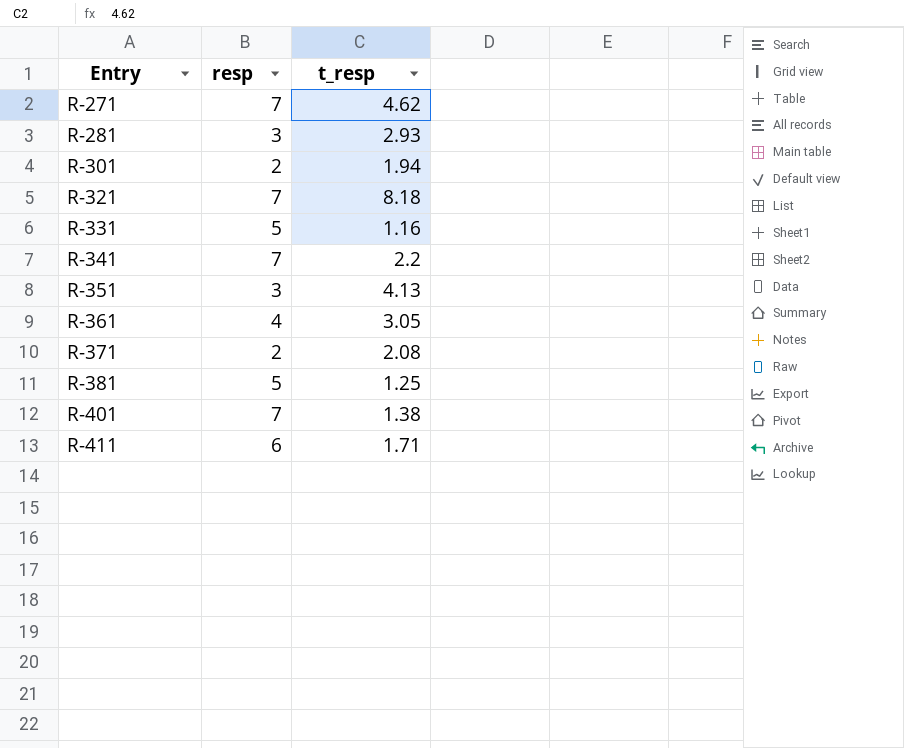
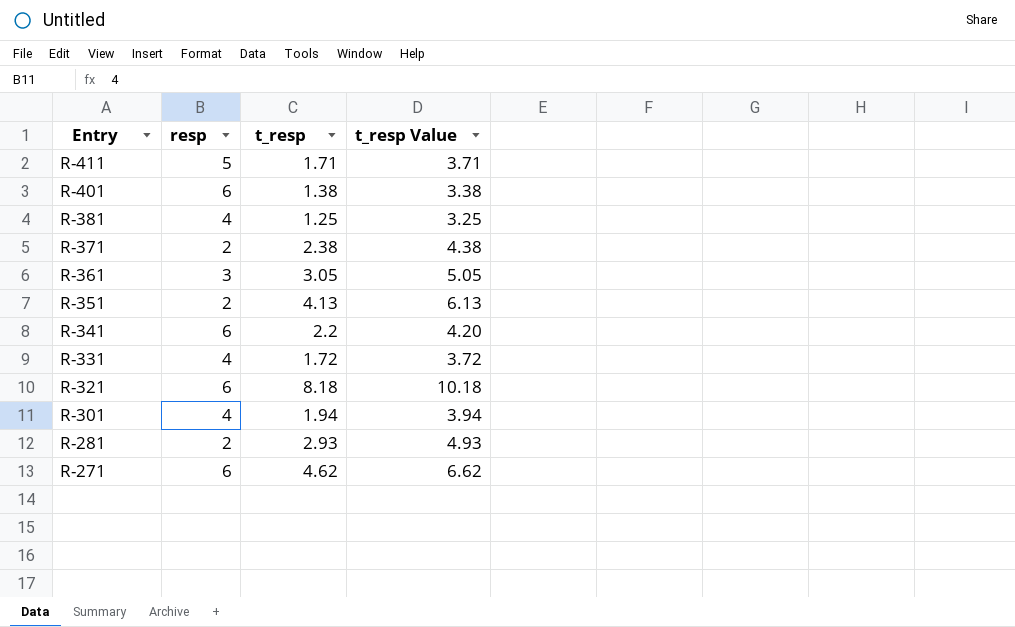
row order: Entry ascending -> Entry descending
column t_resp Value | formula: none -> [t_resp] + 2
R-411 | resp: 6 -> 5
R-401 | resp: 7 -> 6
R-381 | resp: 5 -> 4
R-371 | t_resp: 2.08 -> 2.38
R-361 | resp: 4 -> 3
R-351 | resp: 3 -> 2
R-341 | resp: 7 -> 6
R-331 | resp: 5 -> 4
R-331 | t_resp: 1.16 -> 1.72
R-321 | resp: 7 -> 6
R-301 | resp: 2 -> 4
R-281 | resp: 3 -> 2
R-271 | resp: 7 -> 6

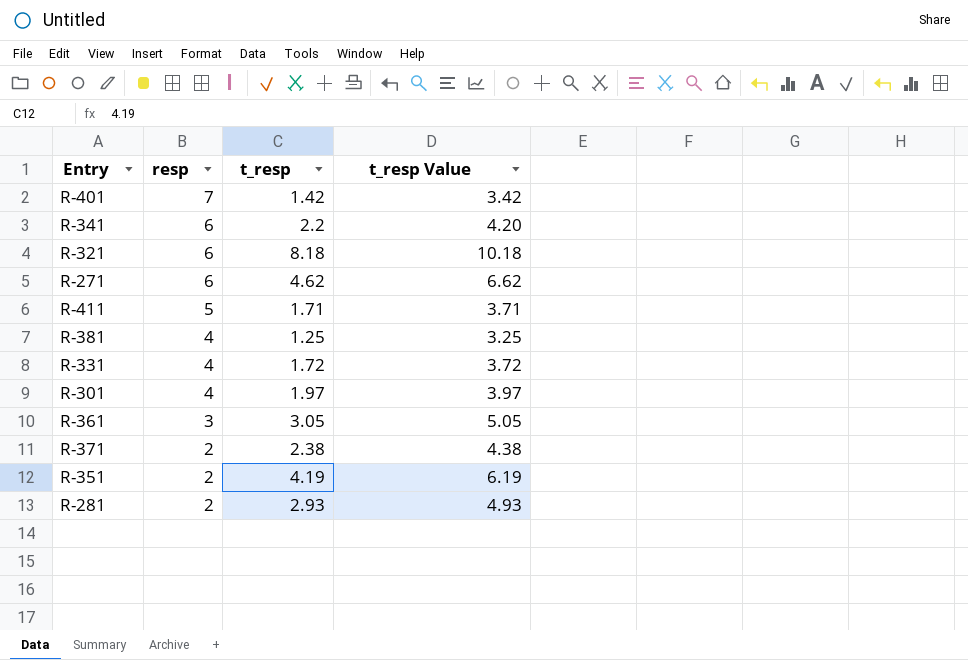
row order: Entry descending -> resp descending
R-401 | resp: 6 -> 7
R-401 | t_resp: 1.38 -> 1.42
R-401 | t_resp Value: 3.38 -> 3.42
R-301 | t_resp: 1.94 -> 1.97
R-301 | t_resp Value: 3.94 -> 3.97
R-351 | t_resp: 4.13 -> 4.19
R-351 | t_resp Value: 6.13 -> 6.19

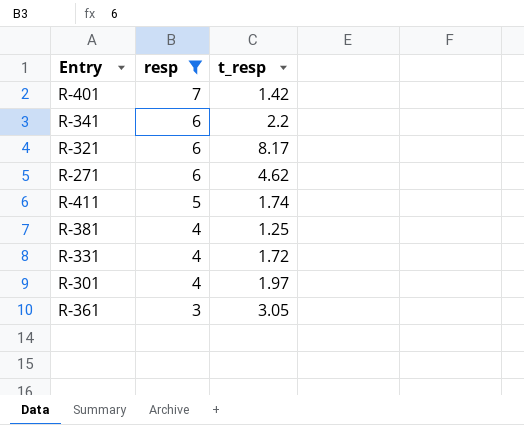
filter: none -> resp != 2
column t_resp Value | formula: [t_resp] + 2 -> none
R-321 | t_resp: 8.18 -> 8.17
R-411 | t_resp: 1.71 -> 1.74

